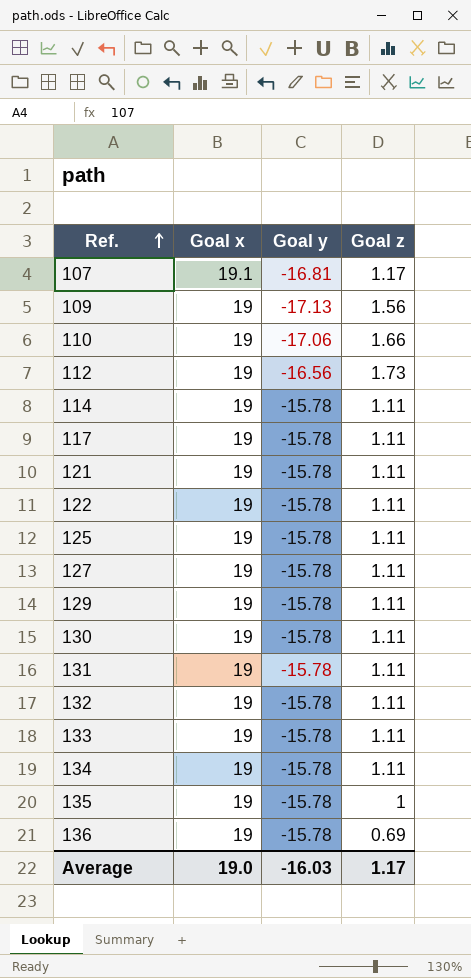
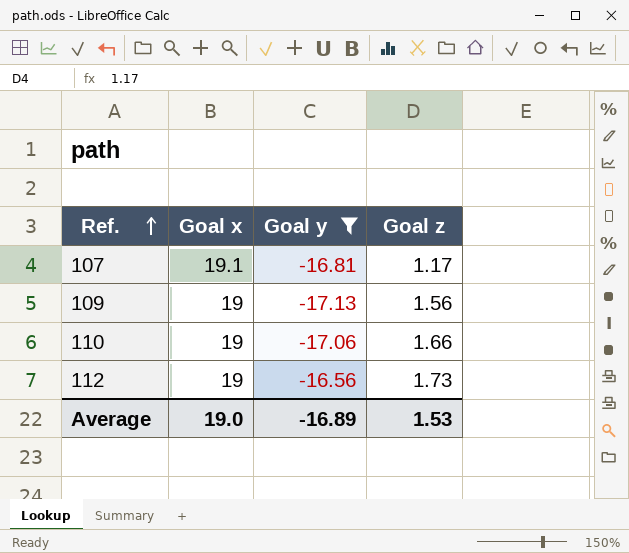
filter: none -> Goal y != -15.78
Average | Goal y: -16.03 -> -16.89
Average | Goal z: 1.17 -> 1.53

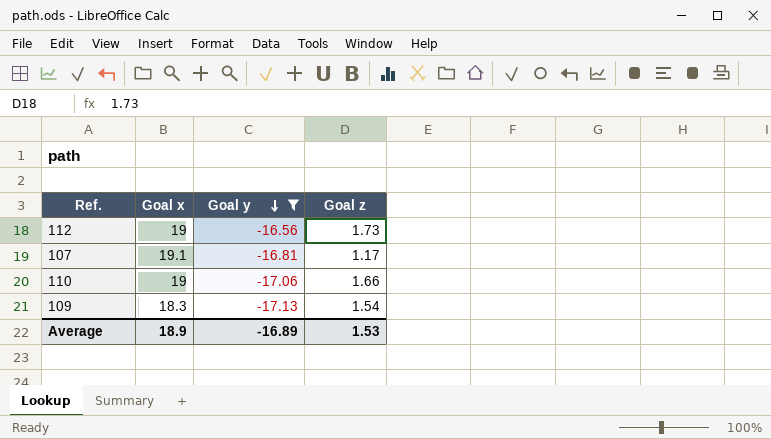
row order: Ref. ascending -> Goal y descending
109 | Goal x: 19 -> 18.3
109 | Goal z: 1.56 -> 1.54
Average | Goal x: 19.0 -> 18.9

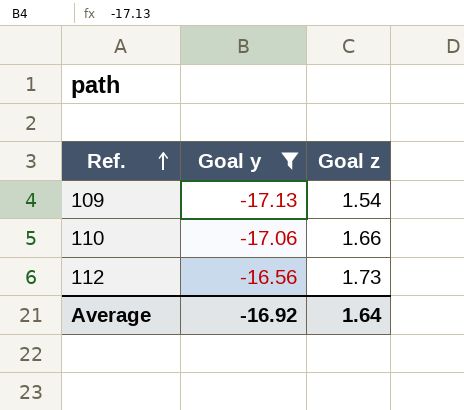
row order: Goal y descending -> Ref. ascending
column Goal x | position: 2 -> none
row 107: 19.1 | -16.81 | 1.17 -> none
Average | Goal y: -16.89 -> -16.92
Average | Goal z: 1.53 -> 1.64

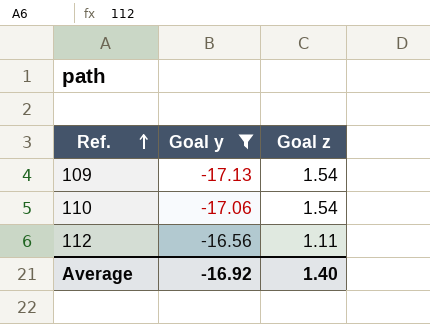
110 | Goal z: 1.66 -> 1.54
112 | Goal z: 1.73 -> 1.11
Average | Goal z: 1.64 -> 1.40

